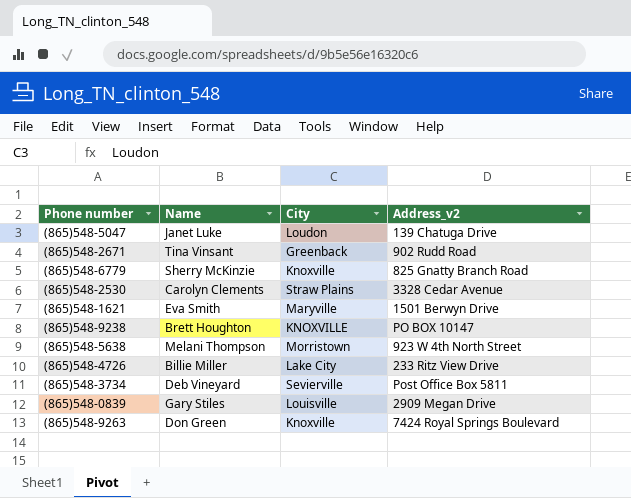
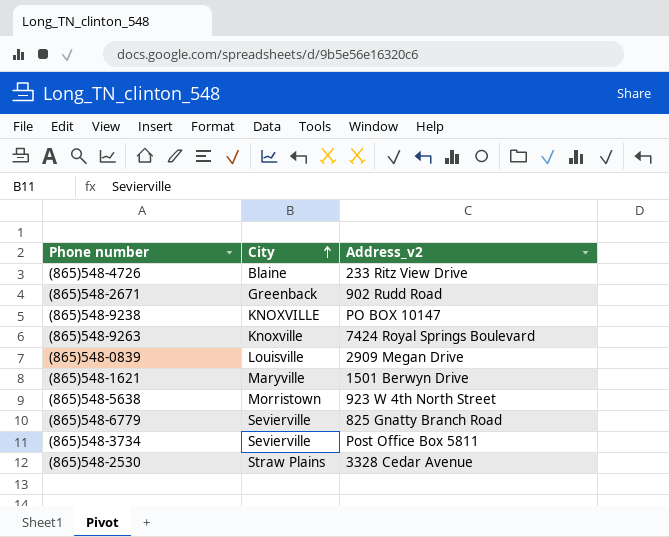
row order: none -> City ascending
column Name | position: 2 -> none
row (865)548-5047: Janet Luke | Loudon | 139 Chatuga Drive -> none
(865)548-4726 | City: Lake City -> Blaine
(865)548-6779 | City: Knoxville -> Sevierville

